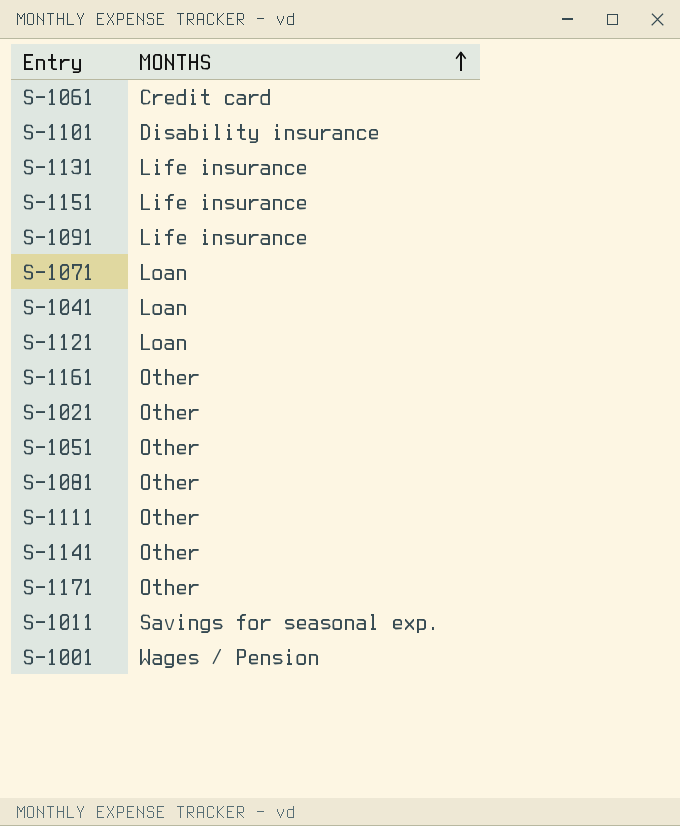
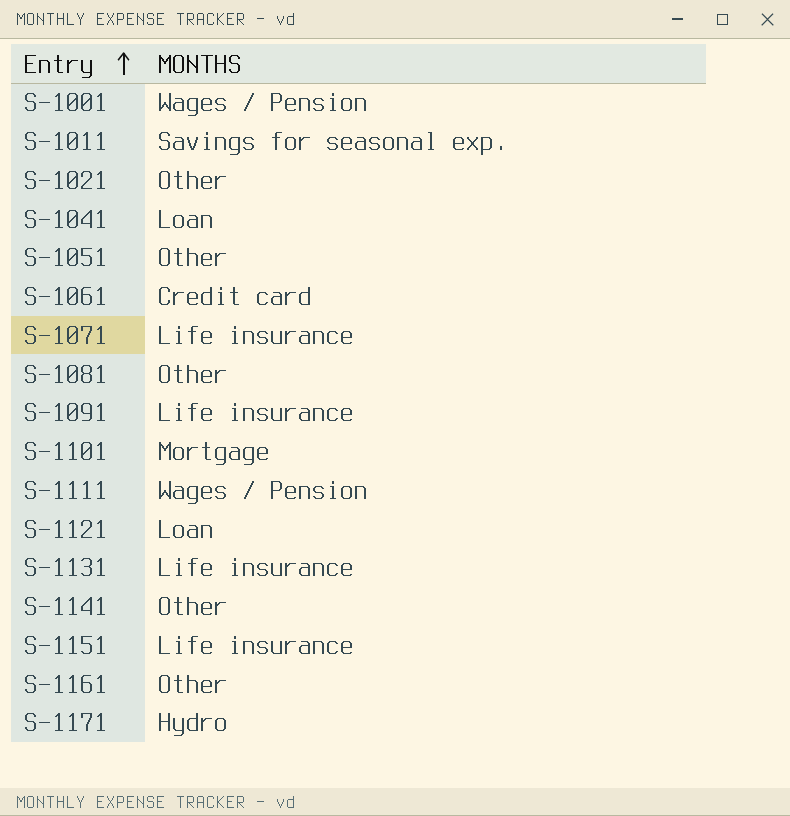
row order: MONTHS ascending -> Entry ascending
S-1071 | MONTHS: Loan -> Life insurance
S-1101 | MONTHS: Disability insurance -> Mortgage
S-1111 | MONTHS: Other -> Wages / Pension
S-1171 | MONTHS: Other -> Hydro

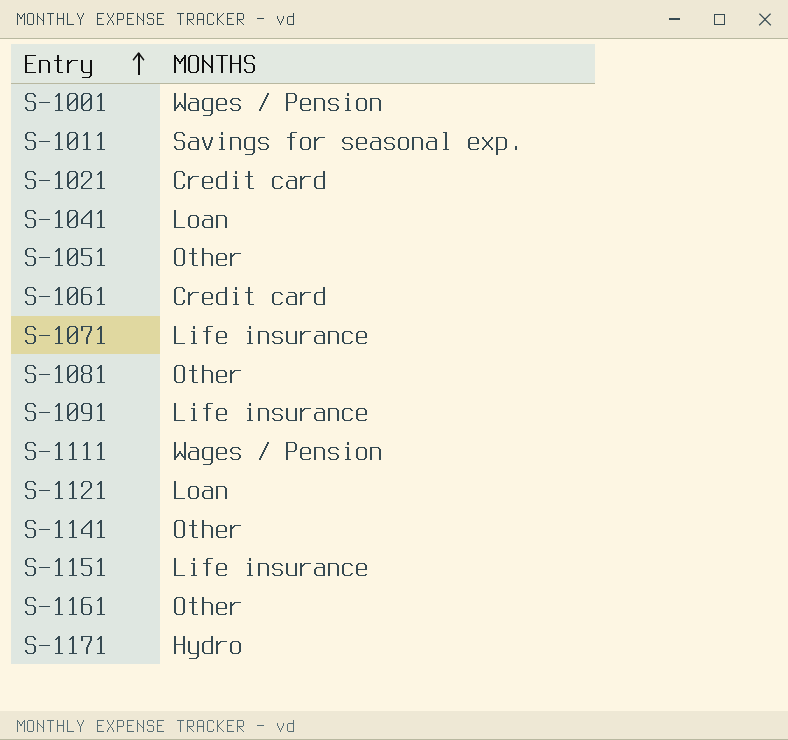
row S-1101: Mortgage -> none
row S-1131: Life insurance -> none
S-1021 | MONTHS: Other -> Credit card

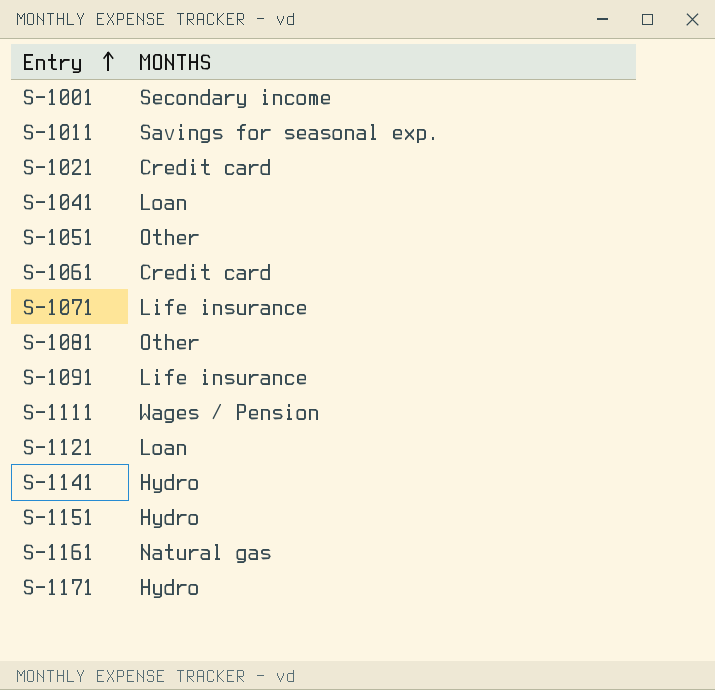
S-1001 | MONTHS: Wages / Pension -> Secondary income
S-1141 | MONTHS: Other -> Hydro
S-1151 | MONTHS: Life insurance -> Hydro
S-1161 | MONTHS: Other -> Natural gas

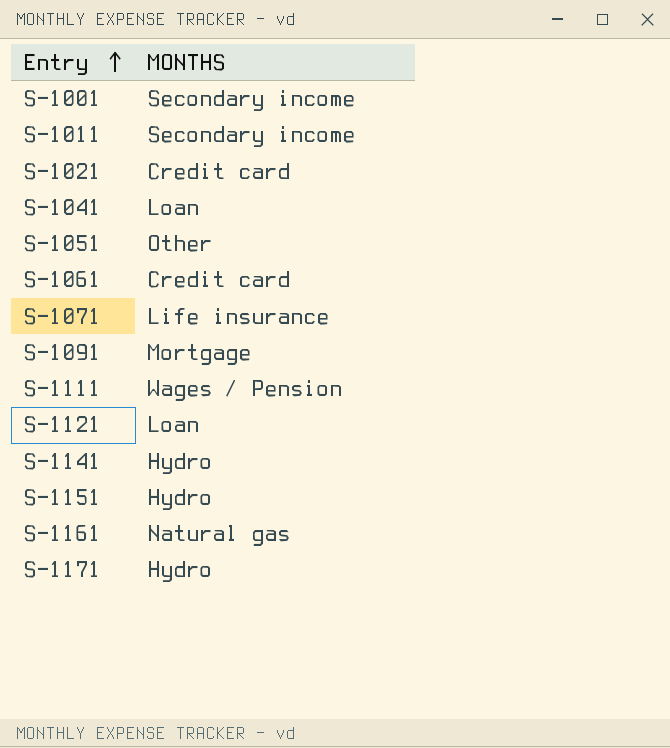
row S-1081: Other -> none
S-1011 | MONTHS: Savings for seasonal exp. -> Secondary income
S-1091 | MONTHS: Life insurance -> Mortgage

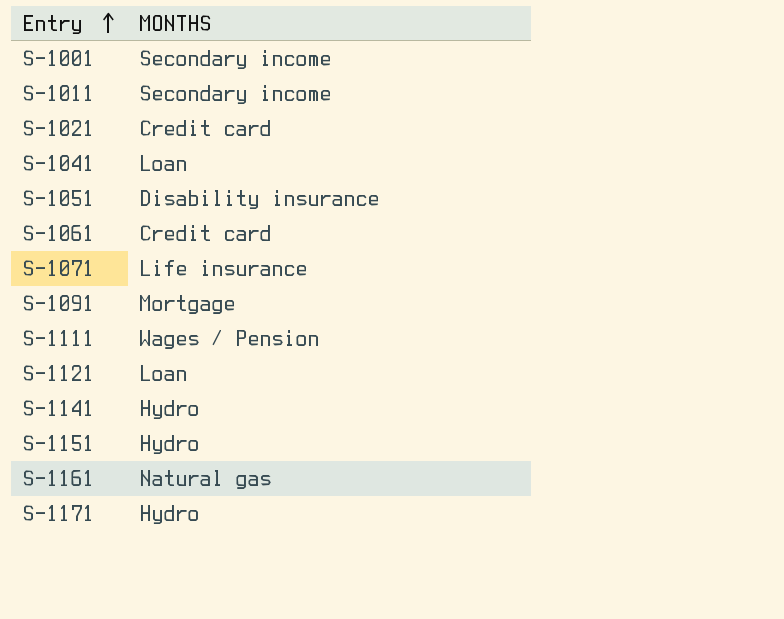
S-1051 | MONTHS: Other -> Disability insurance

